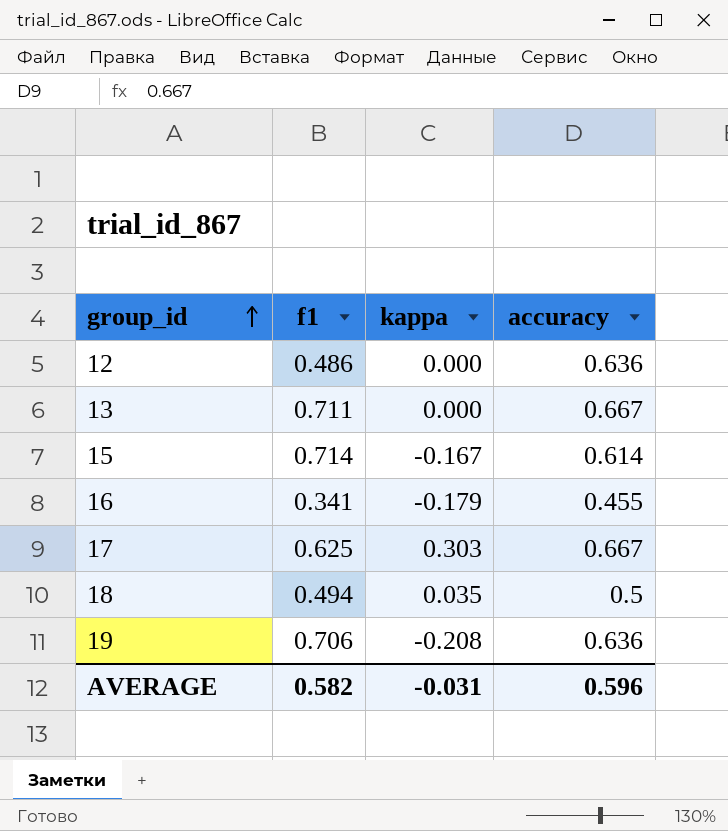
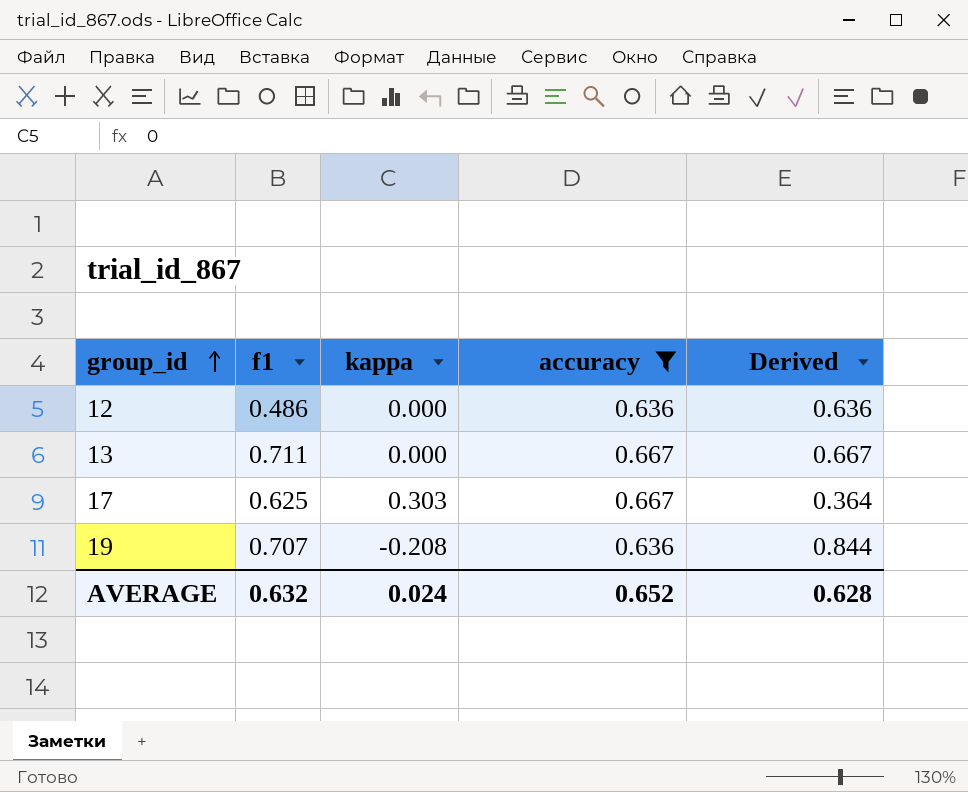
filter: none -> accuracy >= 0.636
column Derived | formula: none -> [accuracy] - [kappa]
19 | f1: 0.706 -> 0.707
AVERAGE | f1: 0.582 -> 0.632
AVERAGE | kappa: -0.031 -> 0.024
AVERAGE | accuracy: 0.596 -> 0.652

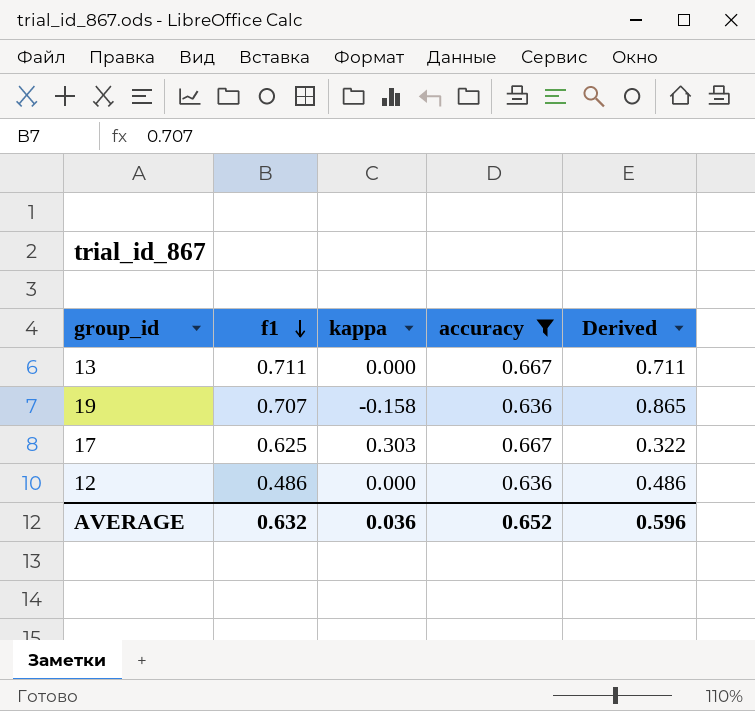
row order: group_id ascending -> f1 descending
column Derived | formula: [accuracy] - [kappa] -> [f1] - [kappa]
19 | kappa: -0.208 -> -0.158
AVERAGE | kappa: 0.024 -> 0.036
AVERAGE | Derived: 0.628 -> 0.596

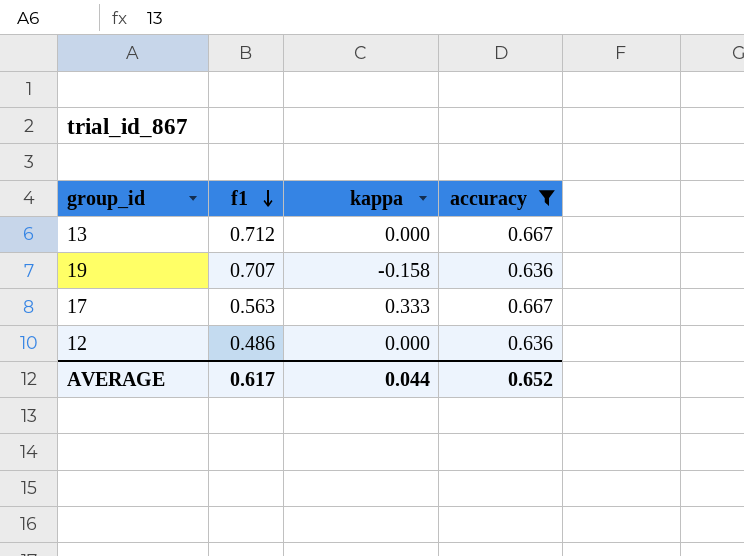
column Derived | formula: [f1] - [kappa] -> none
13 | f1: 0.711 -> 0.712
17 | f1: 0.625 -> 0.563
17 | kappa: 0.303 -> 0.333
AVERAGE | f1: 0.632 -> 0.617
AVERAGE | kappa: 0.036 -> 0.044

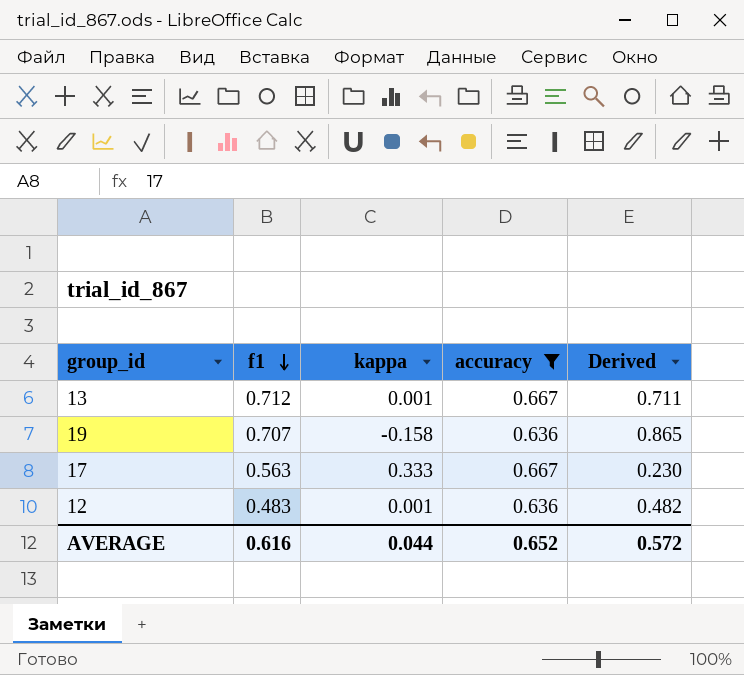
column Derived | formula: none -> [f1] - [kappa]
13 | kappa: 0.000 -> 0.001
12 | f1: 0.486 -> 0.483
12 | kappa: 0.000 -> 0.001
AVERAGE | f1: 0.617 -> 0.616

